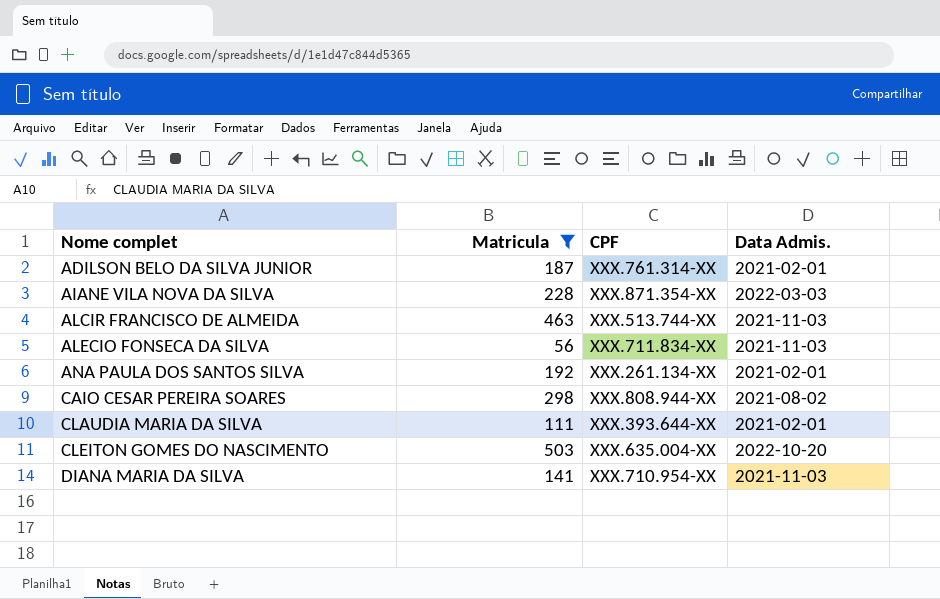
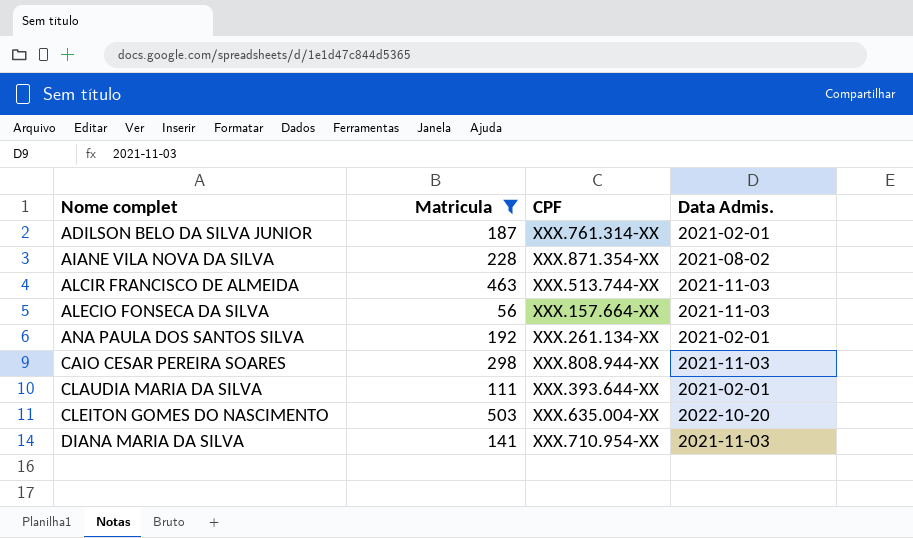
AIANE VILA NOVA DA SILVA | Data Admis.: 2022-03-03 -> 2021-08-02
ALECIO FONSECA DA SILVA | CPF: XXX.711.834-XX -> XXX.157.664-XX
CAIO CESAR PEREIRA SOARES | Data Admis.: 2021-08-02 -> 2021-11-03

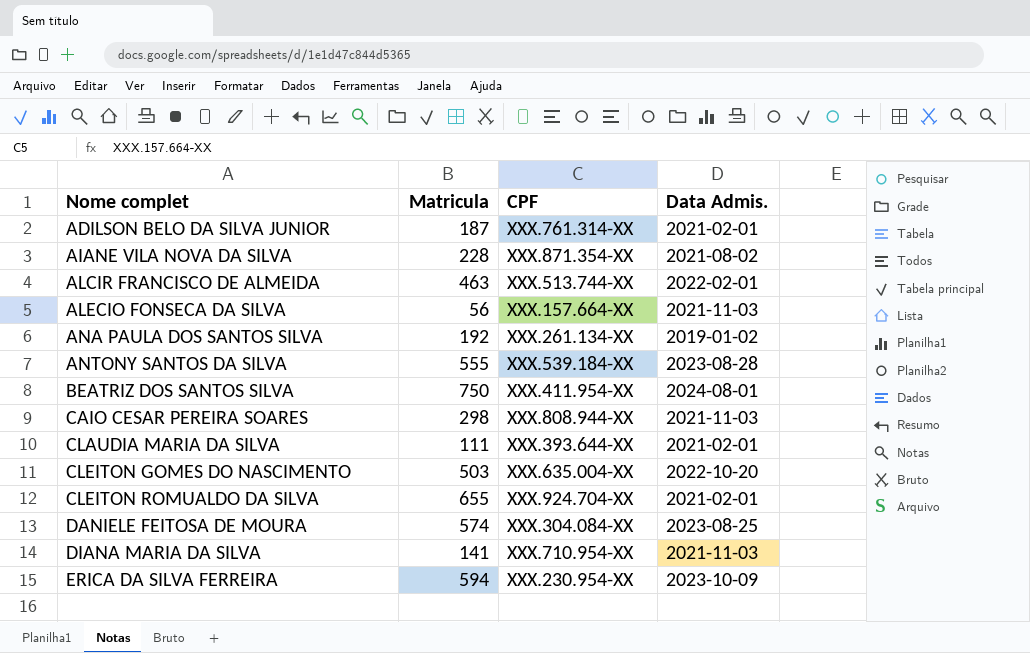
filter: Matricula <= 503 -> none
ALCIR FRANCISCO DE ALMEIDA | Data Admis.: 2021-11-03 -> 2022-02-01
ANA PAULA DOS SANTOS SILVA | Data Admis.: 2021-02-01 -> 2019-01-02

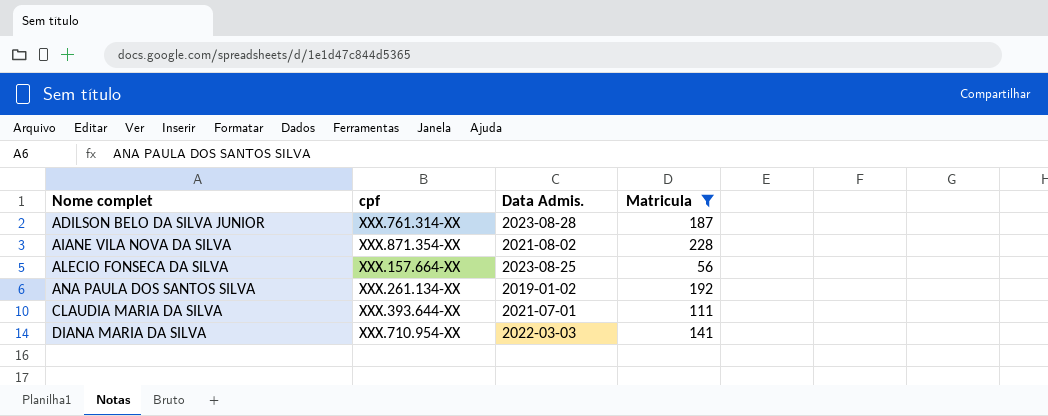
filter: none -> Matricula <= 228
column name: CPF -> cpf
column Matricula | position: 2 -> 4
ADILSON BELO DA SILVA JUNIOR | Data Admis.: 2021-02-01 -> 2023-08-28
ALECIO FONSECA DA SILVA | Data Admis.: 2021-11-03 -> 2023-08-25
CLAUDIA MARIA DA SILVA | Data Admis.: 2021-02-01 -> 2021-07-01
DIANA MARIA DA SILVA | Data Admis.: 2021-11-03 -> 2022-03-03

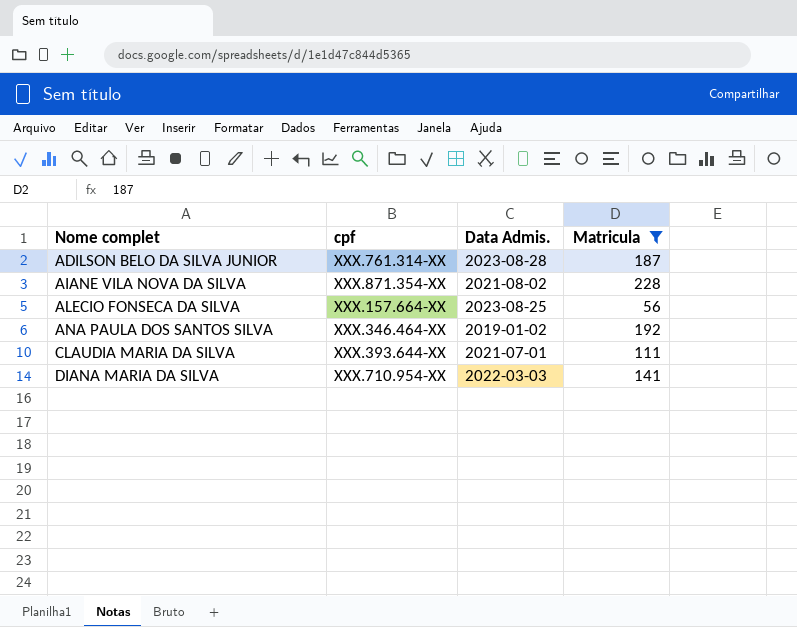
ANA PAULA DOS SANTOS SILVA | cpf: XXX.261.134-XX -> XXX.346.464-XX

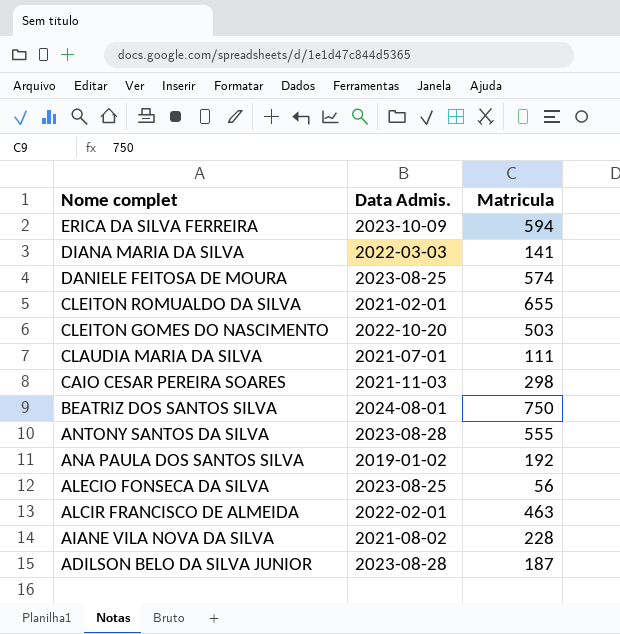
filter: Matricula <= 228 -> none
row order: Nome complet ascending -> Nome complet descending
column cpf | position: 2 -> none

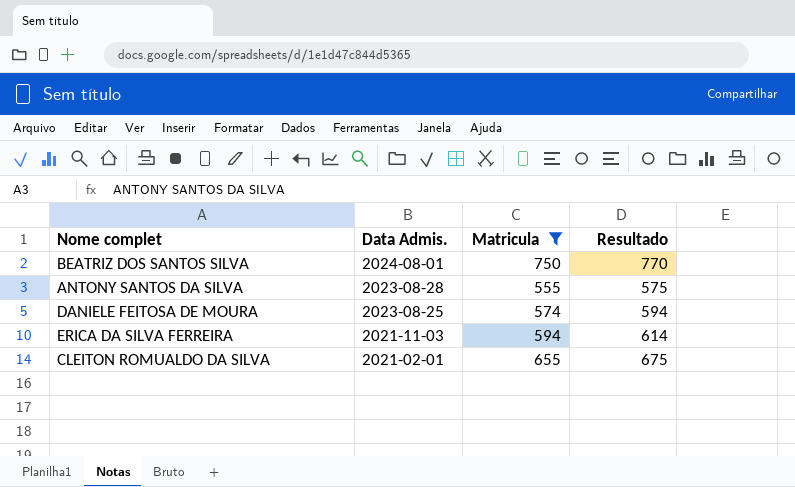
filter: none -> Matricula >= 555
row order: Nome complet descending -> Data Admis. descending
column Resultado | formula: none -> [Matricula] + 20
ERICA DA SILVA FERREIRA | Data Admis.: 2023-10-09 -> 2021-11-03

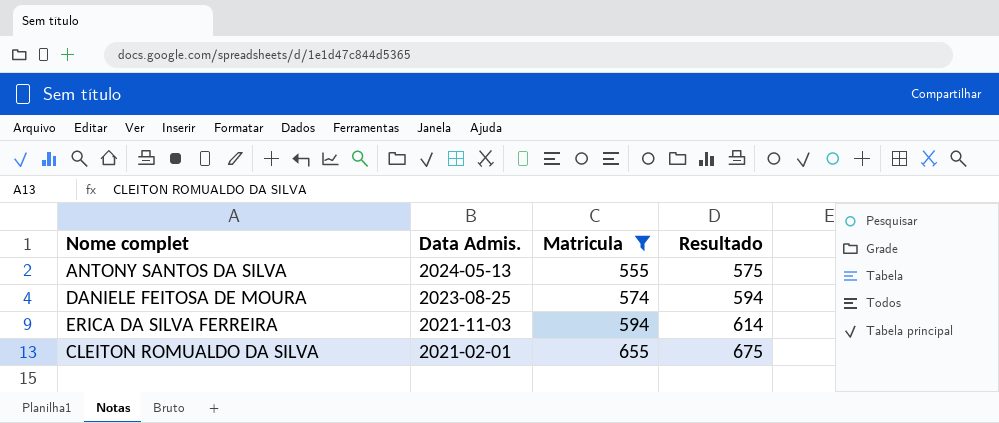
row BEATRIZ DOS SANTOS SILVA: 2024-08-01 | 750 | 770 -> none
ANTONY SANTOS DA SILVA | Data Admis.: 2023-08-28 -> 2024-05-13

